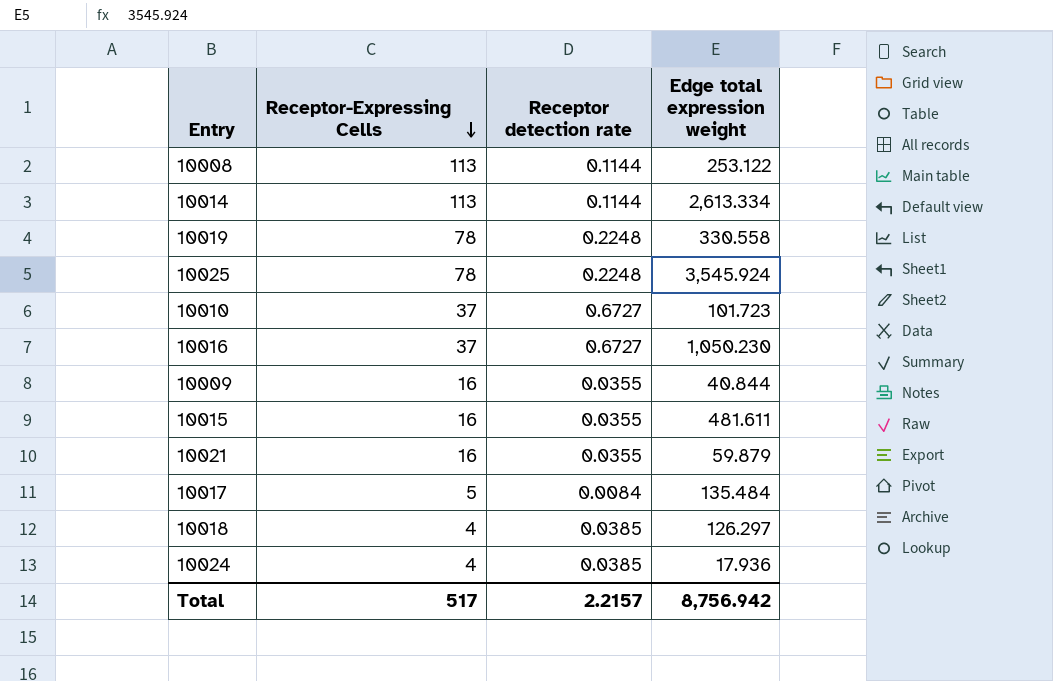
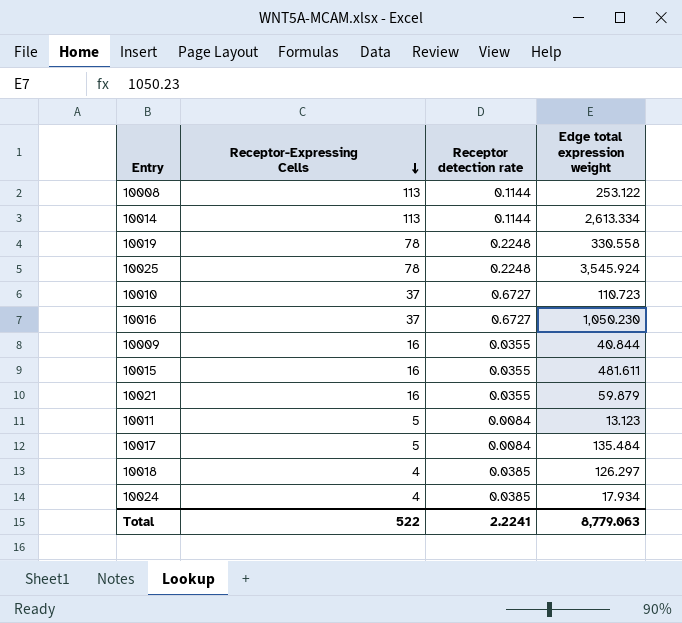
10010 | Edge total expression weight: 101.723 -> 110.723
row 10011: none -> 5 | 0.0084 | 13.123
10024 | Edge total expression weight: 17.936 -> 17.934
Total | Receptor-Expressing Cells: 517 -> 522
Total | Receptor detection rate: 2.2157 -> 2.2241
Total | Edge total expression weight: 8,756.942 -> 8,779.063

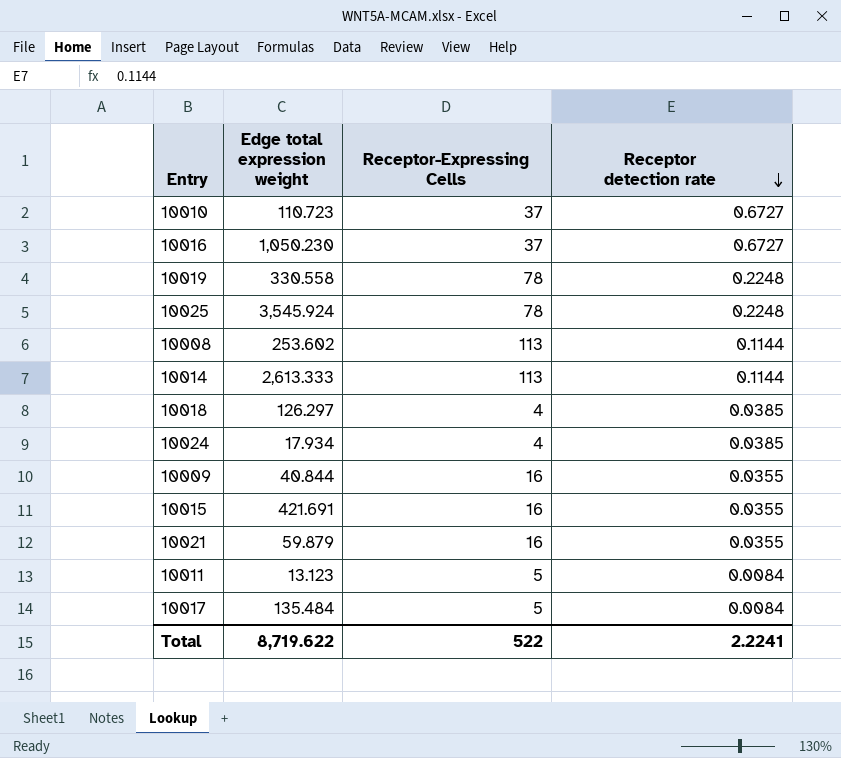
row order: Receptor-Expressing Cells descending -> Receptor detection rate descending
column Edge total expression weight | position: 4 -> 2
10008 | Edge total expression weight: 253.122 -> 253.602
10014 | Edge total expression weight: 2,613.334 -> 2,613.333
10015 | Edge total expression weight: 481.611 -> 421.691
Total | Edge total expression weight: 8,779.063 -> 8,719.622

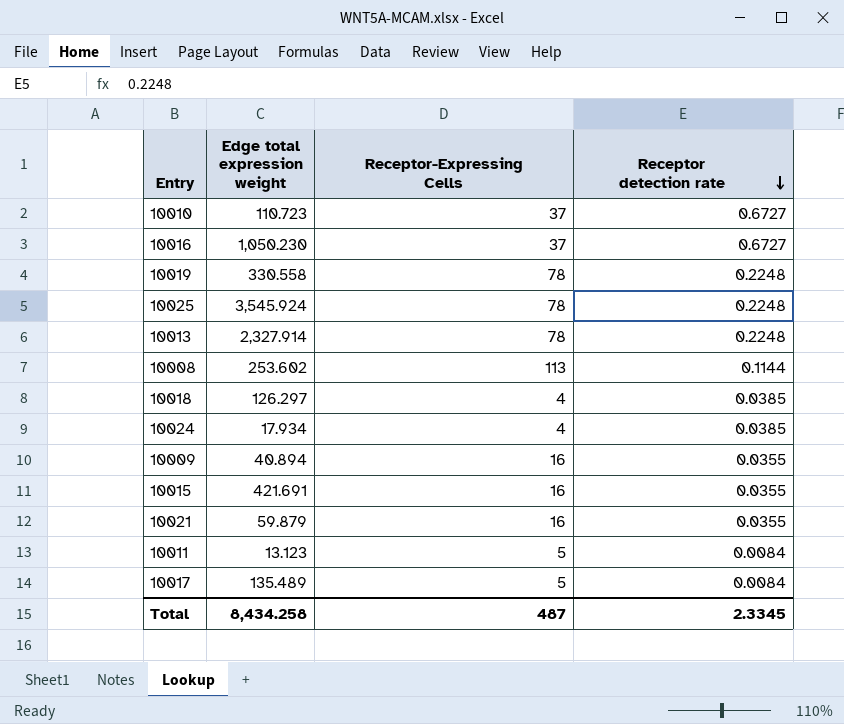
row 10014: 2,613.333 | 113 | 0.1144 -> none
row 10013: none -> 2,327.914 | 78 | 0.2248
10009 | Edge total expression weight: 40.844 -> 40.894
10017 | Edge total expression weight: 135.484 -> 135.489
Total | Edge total expression weight: 8,719.622 -> 8,434.258
Total | Receptor-Expressing Cells: 522 -> 487
Total | Receptor detection rate: 2.2241 -> 2.3345

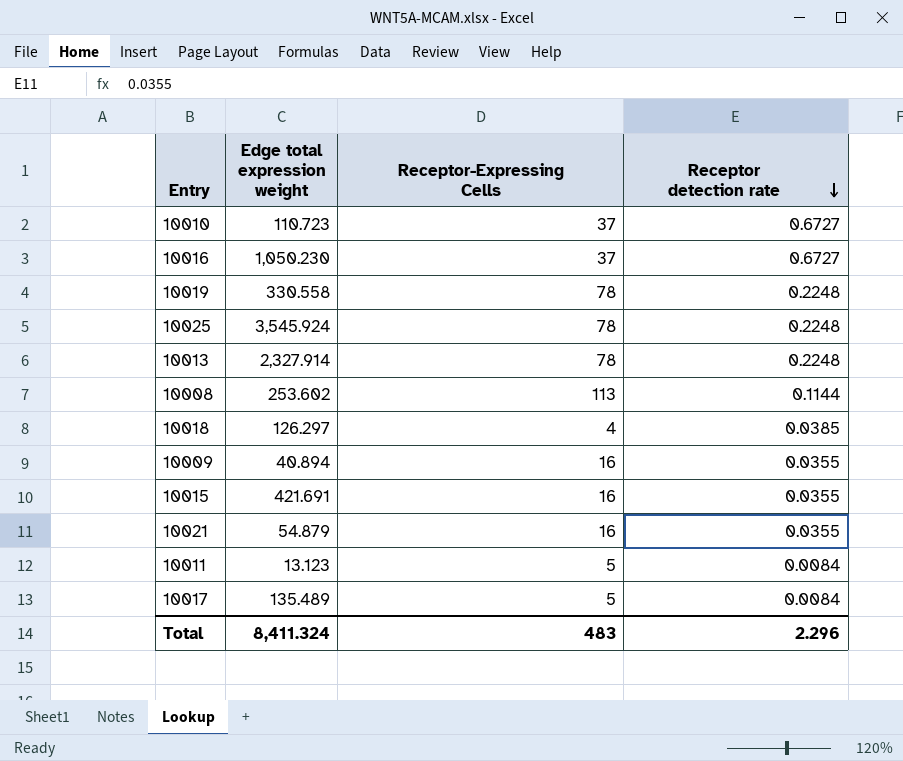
row 10024: 17.934 | 4 | 0.0385 -> none
10021 | Edge total expression weight: 59.879 -> 54.879
Total | Edge total expression weight: 8,434.258 -> 8,411.324
Total | Receptor-Expressing Cells: 487 -> 483
Total | Receptor detection rate: 2.3345 -> 2.296

